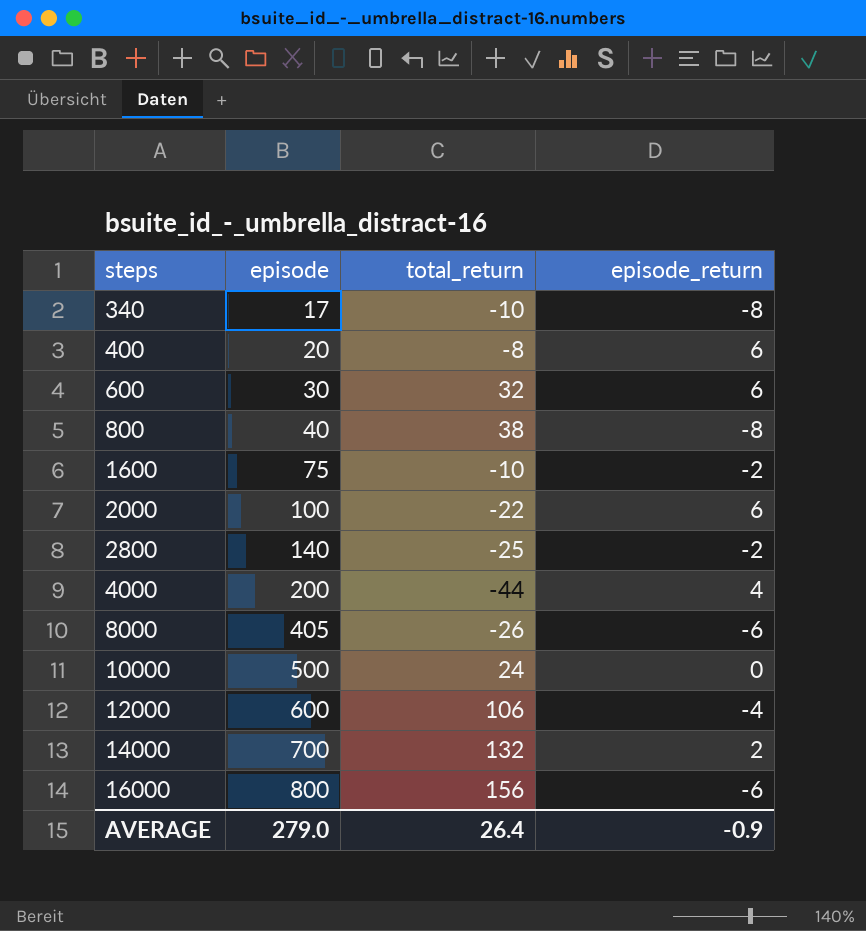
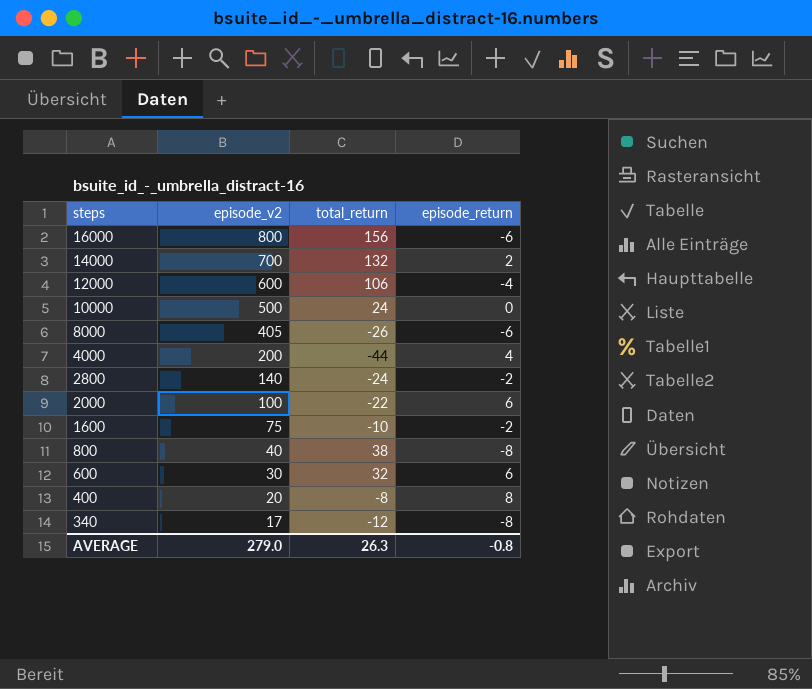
row order: steps ascending -> steps descending
column name: episode -> episode_v2
2800 | total_return: -25 -> -24
400 | episode_return: 6 -> 8
340 | total_return: -10 -> -12
AVERAGE | total_return: 26.4 -> 26.3
AVERAGE | episode_return: -0.9 -> -0.8

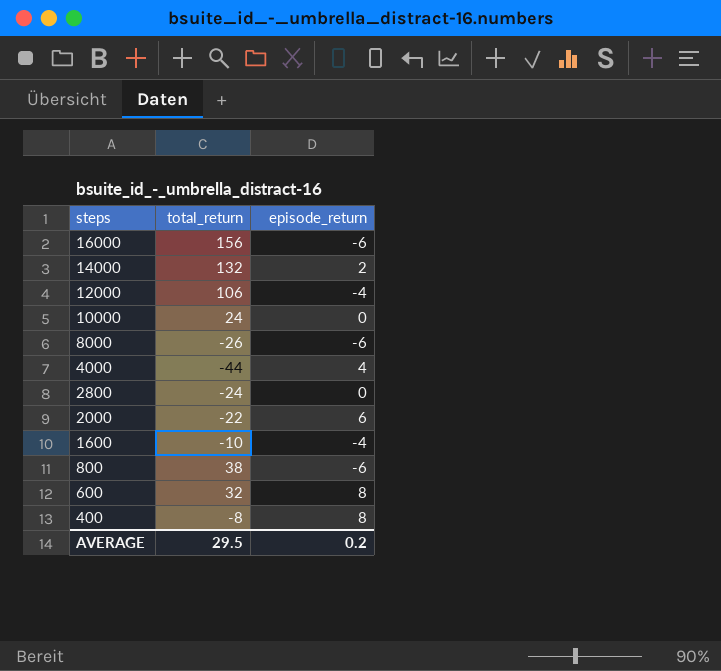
column episode_v2 | position: 2 -> none
row 340: 17 | -12 | -8 -> none
2800 | episode_return: -2 -> 0
1600 | episode_return: -2 -> -4
800 | episode_return: -8 -> -6
600 | episode_return: 6 -> 8
AVERAGE | total_return: 26.3 -> 29.5
AVERAGE | episode_return: -0.8 -> 0.2

